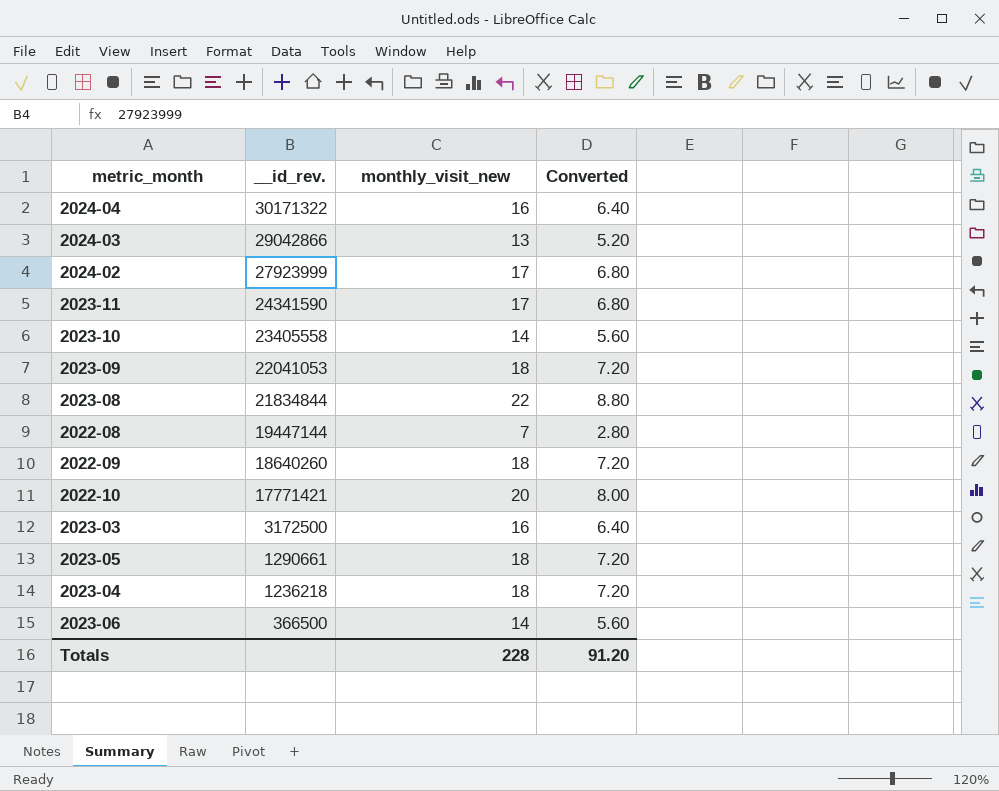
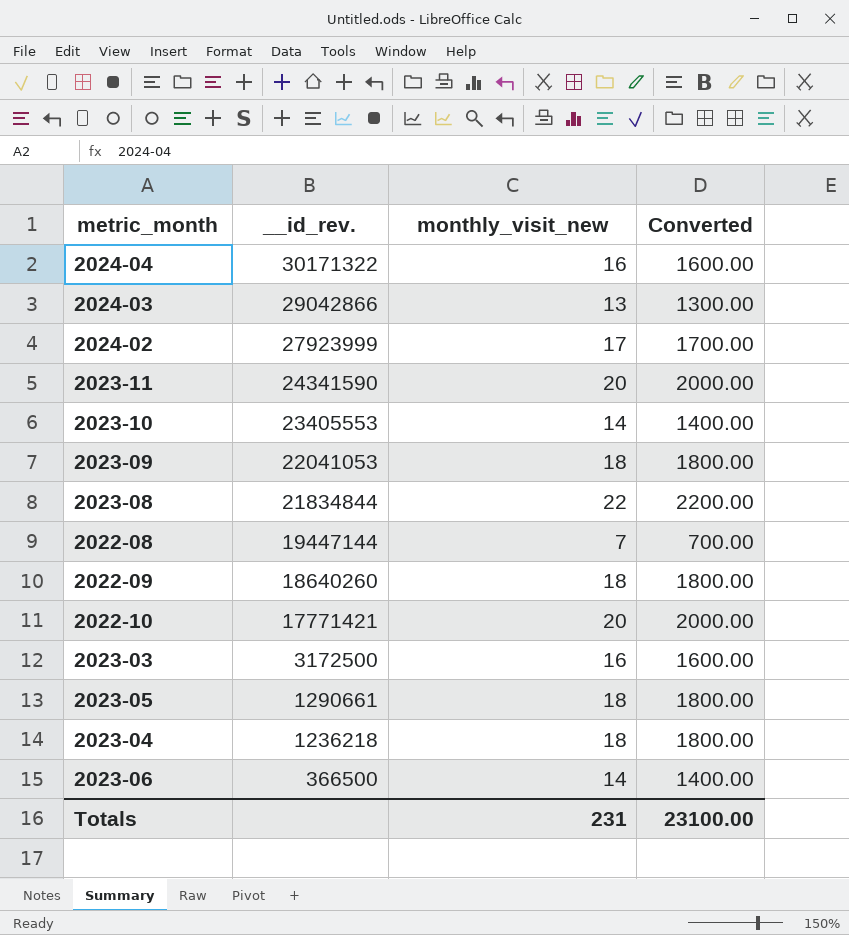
column Converted | formula: [monthly_visit_new] * 0.4 -> [monthly_visit_new] * 100
2023-11 | monthly_visit_new: 17 -> 20
2023-10 | __id_rev.: 23405558 -> 23405553
Totals | monthly_visit_new: 228 -> 231
Totals | Converted: 91.20 -> 23100.00

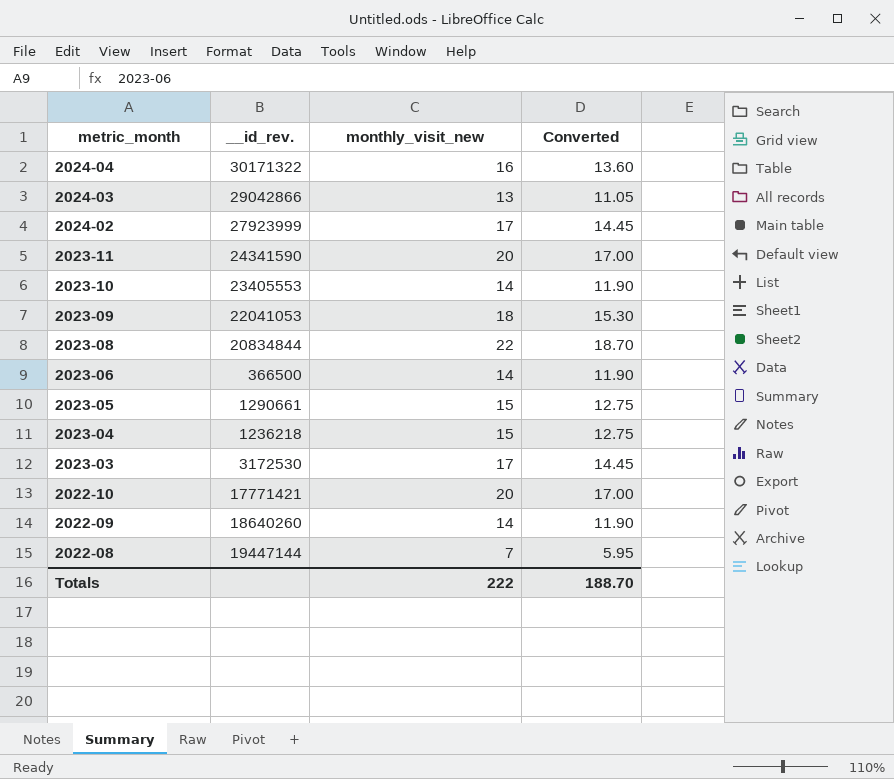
row order: __id_rev. descending -> metric_month descending
column Converted | formula: [monthly_visit_new] * 100 -> [monthly_visit_new] * 0.85
2023-08 | __id_rev.: 21834844 -> 20834844
2023-05 | monthly_visit_new: 18 -> 15
2023-04 | monthly_visit_new: 18 -> 15
2023-03 | __id_rev.: 3172500 -> 3172530
2023-03 | monthly_visit_new: 16 -> 17
2022-09 | monthly_visit_new: 18 -> 14
Totals | monthly_visit_new: 231 -> 222
Totals | Converted: 23100.00 -> 188.70

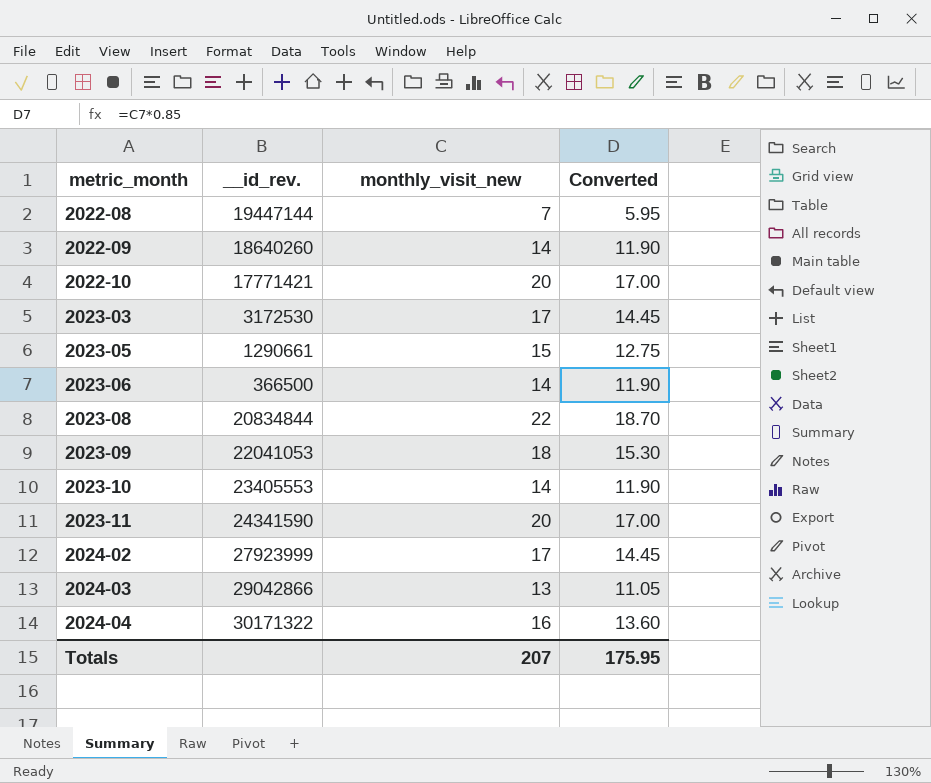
row order: metric_month descending -> metric_month ascending
row 2023-04: 1236218 | 15 | 12.75 -> none
Totals | monthly_visit_new: 222 -> 207
Totals | Converted: 188.70 -> 175.95

